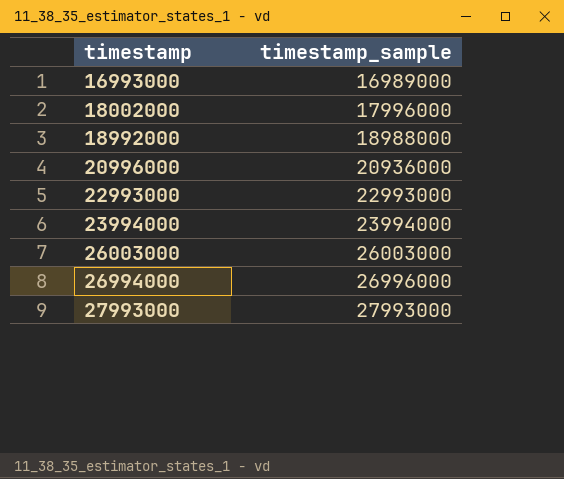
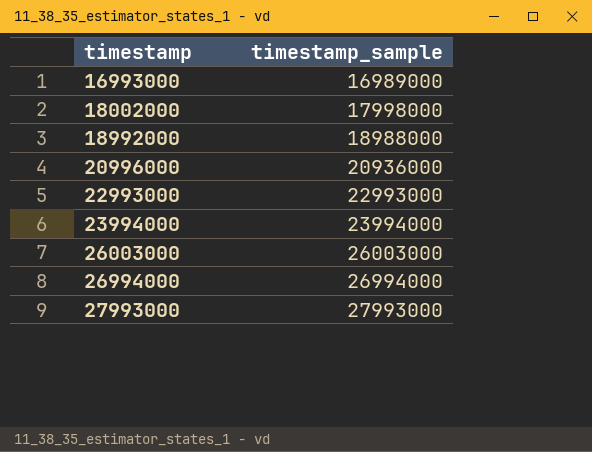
18002000 | timestamp_sample: 17996000 -> 17998000
26994000 | timestamp_sample: 26996000 -> 26994000

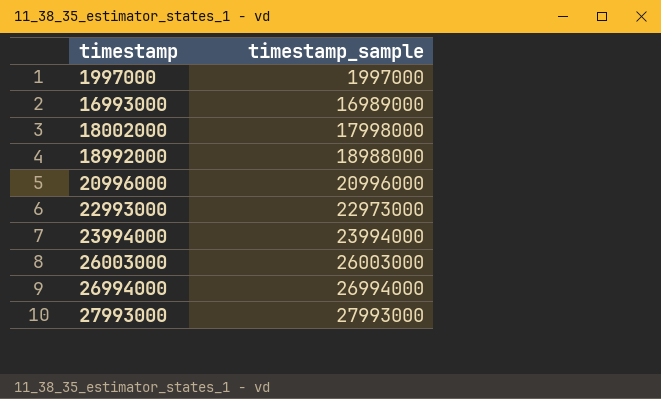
row 1997000: none -> 1997000
20996000 | timestamp_sample: 20936000 -> 20996000
22993000 | timestamp_sample: 22993000 -> 22973000

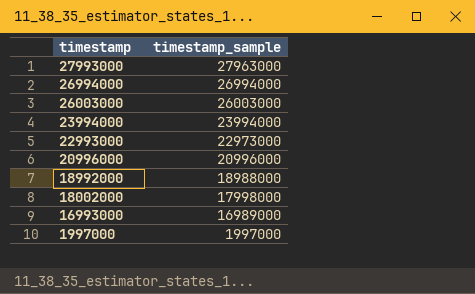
row order: timestamp ascending -> timestamp descending
27993000 | timestamp_sample: 27993000 -> 27963000

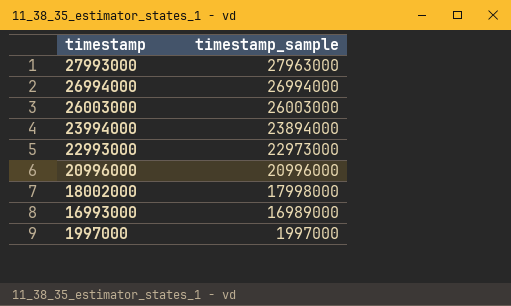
row 18992000: 18988000 -> none
23994000 | timestamp_sample: 23994000 -> 23894000

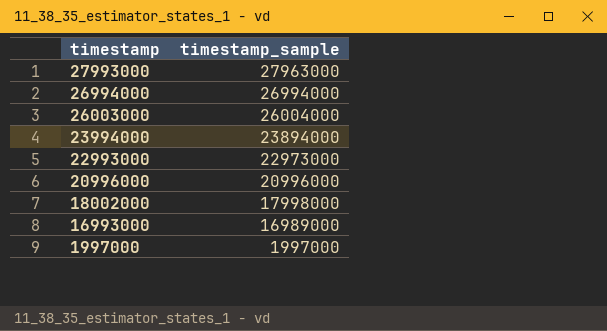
26003000 | timestamp_sample: 26003000 -> 26004000

